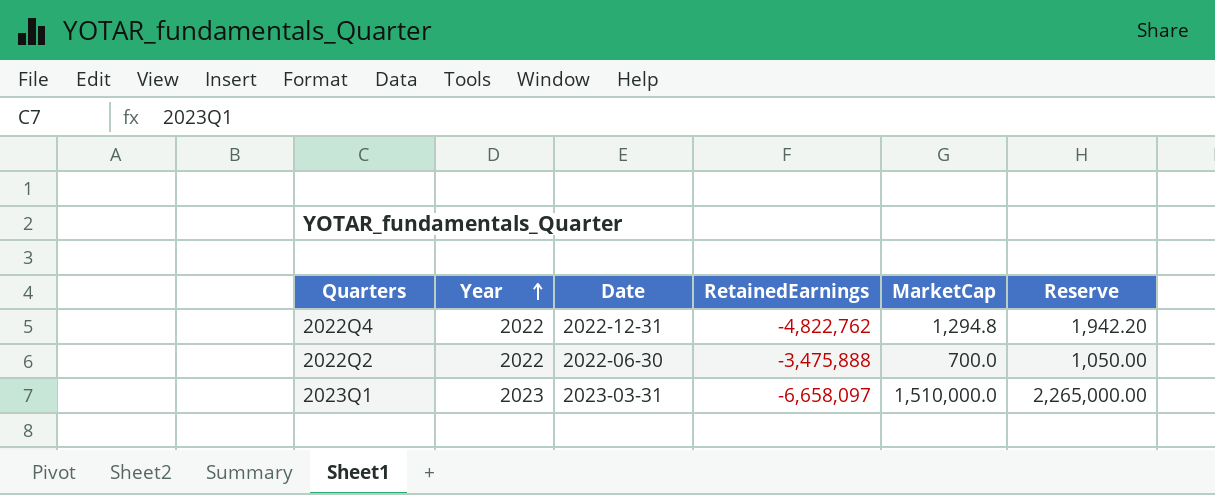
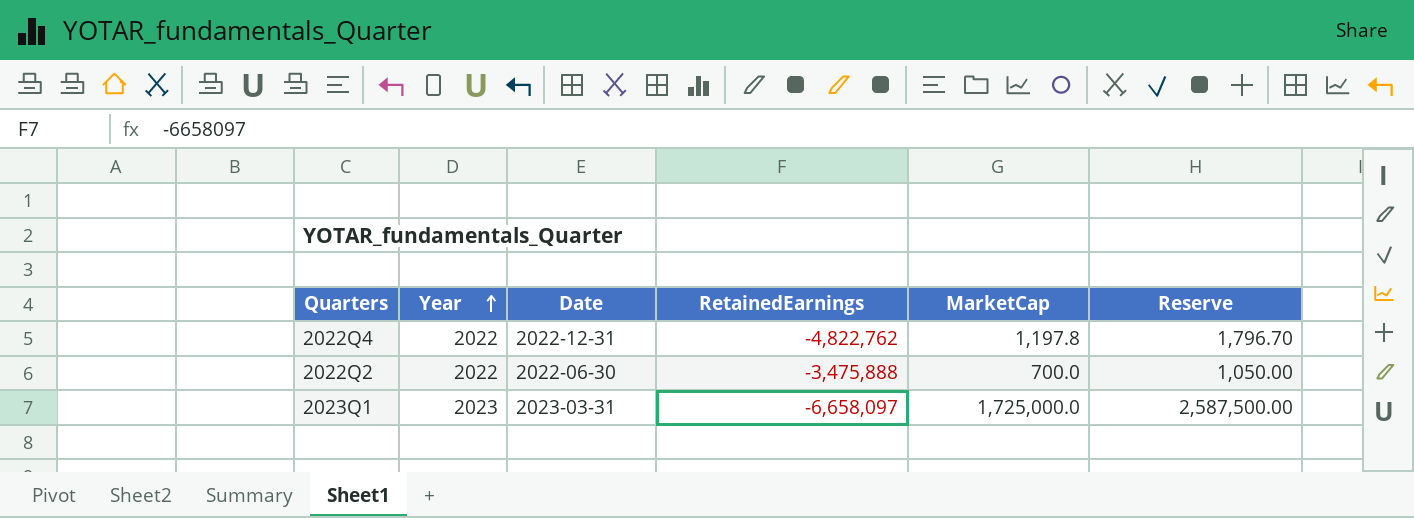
2022Q4 | MarketCap: 1,294.8 -> 1,197.8
2022Q4 | Reserve: 1,942.20 -> 1,796.70
2023Q1 | MarketCap: 1,510,000.0 -> 1,725,000.0
2023Q1 | Reserve: 2,265,000.00 -> 2,587,500.00

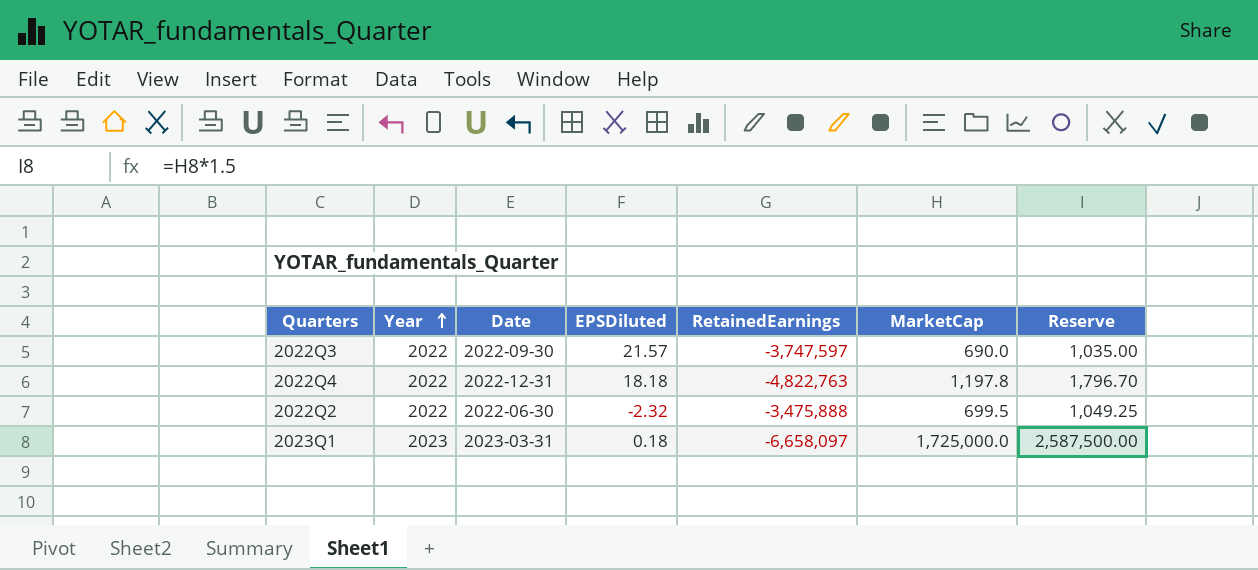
column EPSDiluted | position: none -> 4
row 2022Q3: none -> 2022 | 2022-09-30 | 21.57 | -3,747,597 | 690.0 | 1,035.00
2022Q4 | RetainedEarnings: -4,822,762 -> -4,822,763
2022Q2 | MarketCap: 700.0 -> 699.5
2022Q2 | Reserve: 1,050.00 -> 1,049.25

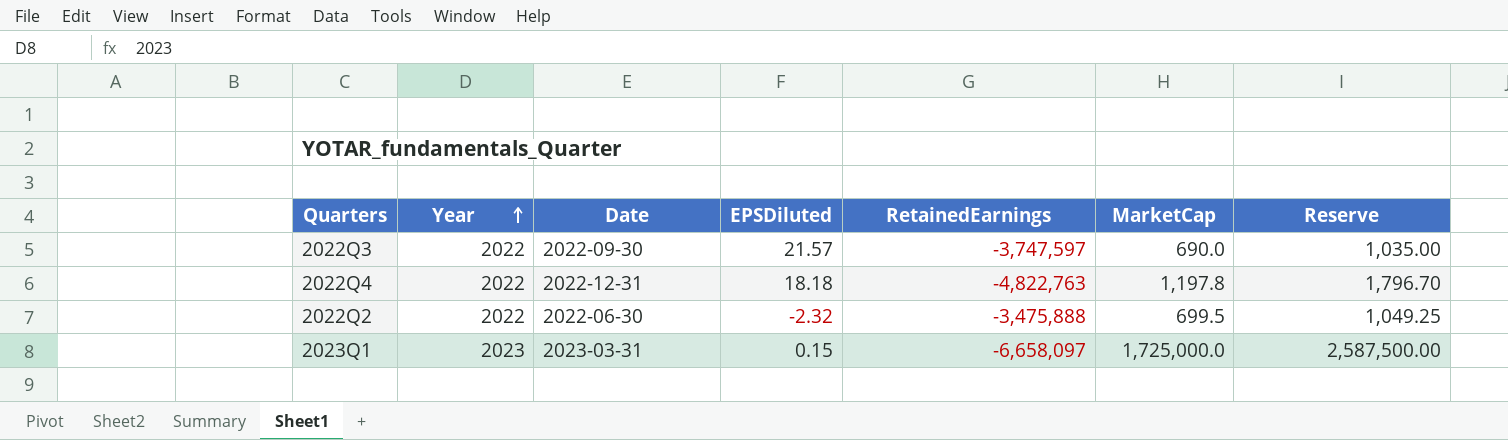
2023Q1 | EPSDiluted: 0.18 -> 0.15

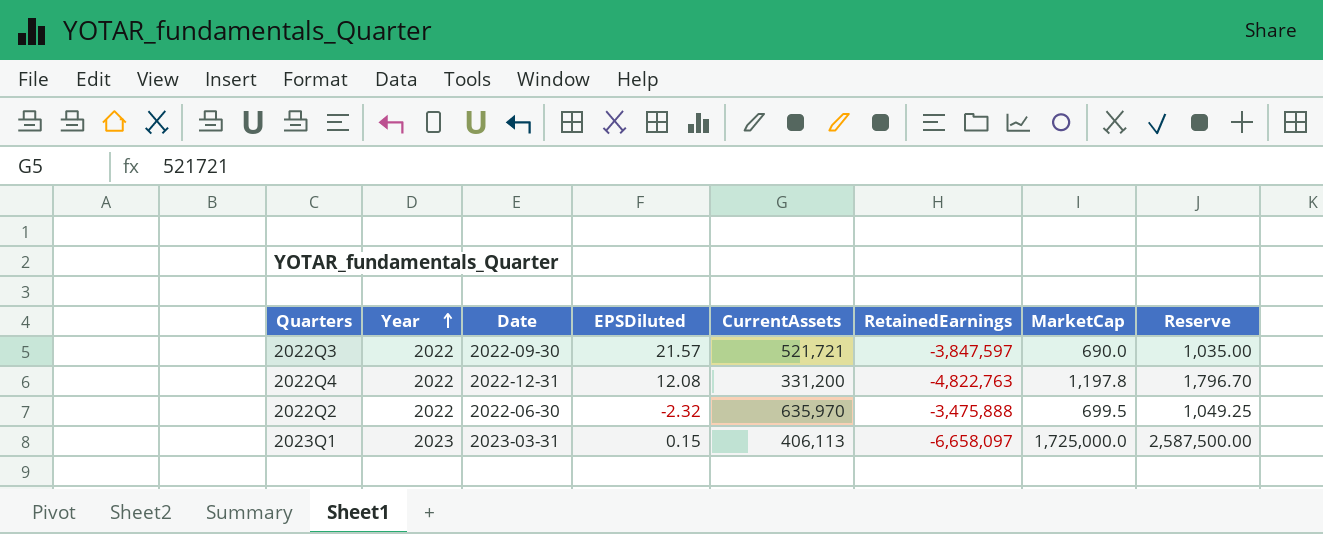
column CurrentAssets | position: none -> 5
2022Q3 | RetainedEarnings: -3,747,597 -> -3,847,597
2022Q4 | EPSDiluted: 18.18 -> 12.08

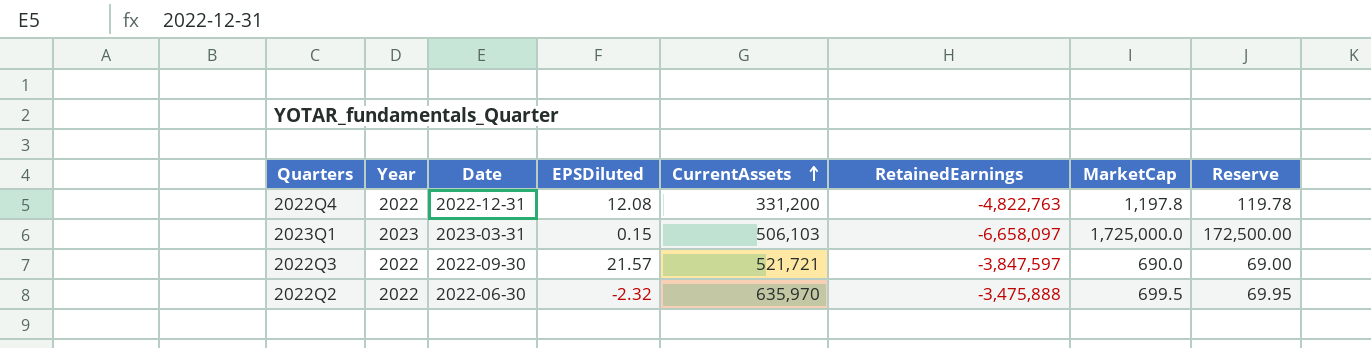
row order: Year ascending -> CurrentAssets ascending
column Reserve | formula: [MarketCap] * 1.5 -> [MarketCap] * 0.1
2023Q1 | CurrentAssets: 406,113 -> 506,103

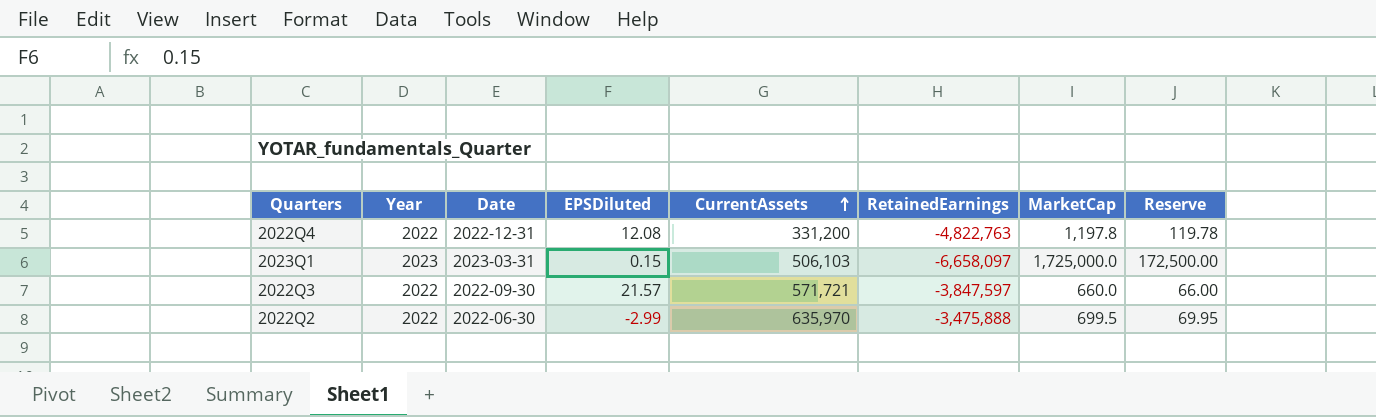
2022Q3 | CurrentAssets: 521,721 -> 571,721
2022Q3 | MarketCap: 690.0 -> 660.0
2022Q3 | Reserve: 69.00 -> 66.00
2022Q2 | EPSDiluted: -2.32 -> -2.99

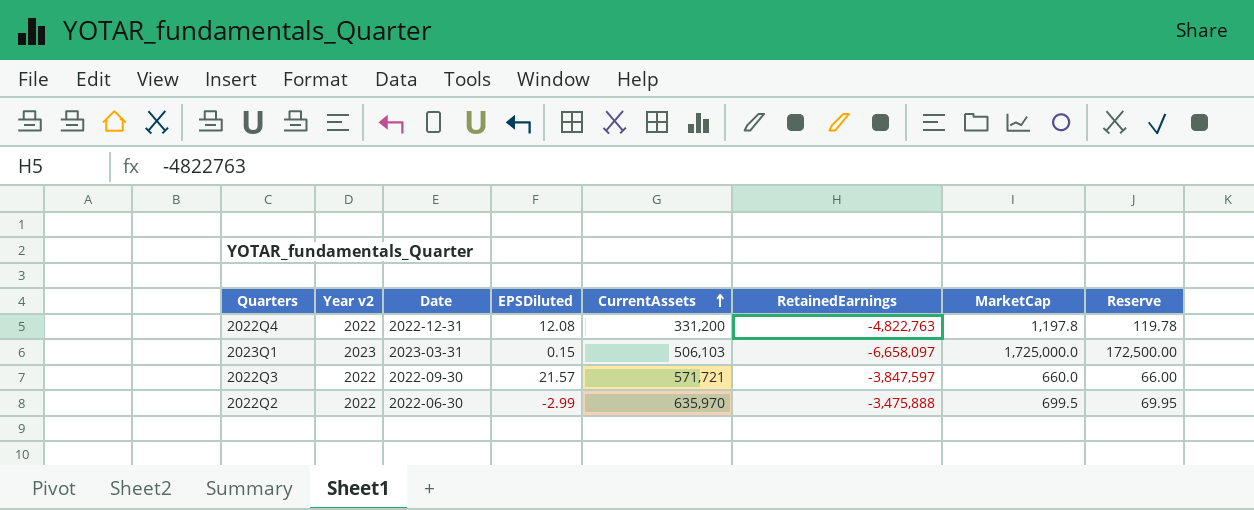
column name: Year -> Year v2

